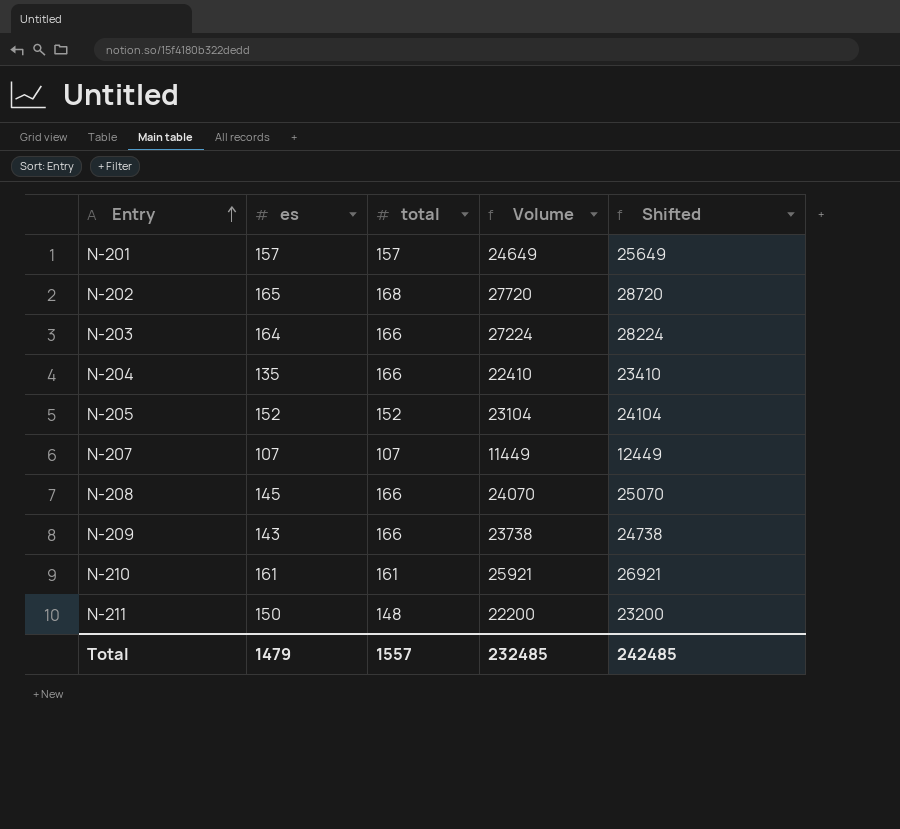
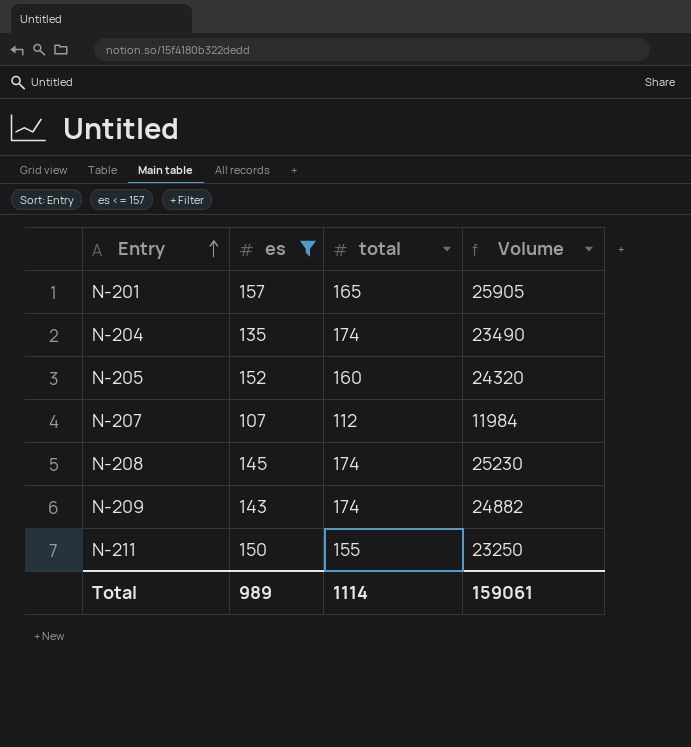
filter: none -> es <= 157
column Shifted | formula: [Volume] + 1000 -> none
N-201 | total: 157 -> 165
N-201 | Volume: 24649 -> 25905
N-204 | total: 166 -> 174
N-204 | Volume: 22410 -> 23490
N-205 | total: 152 -> 160
N-205 | Volume: 23104 -> 24320
N-207 | total: 107 -> 112
N-207 | Volume: 11449 -> 11984
N-208 | total: 166 -> 174
N-208 | Volume: 24070 -> 25230
N-209 | total: 166 -> 174
N-209 | Volume: 23738 -> 24882
N-211 | total: 148 -> 155
N-211 | Volume: 22200 -> 23250
Total | es: 1479 -> 989
Total | total: 1557 -> 1114
Total | Volume: 232485 -> 159061

